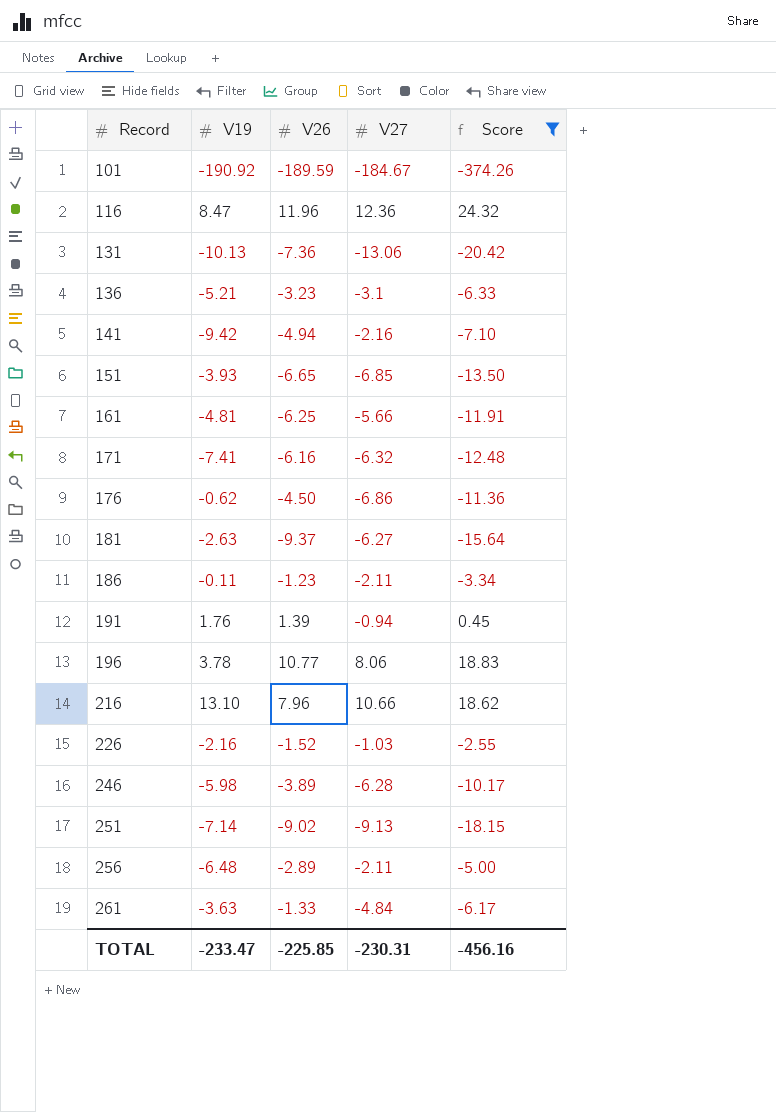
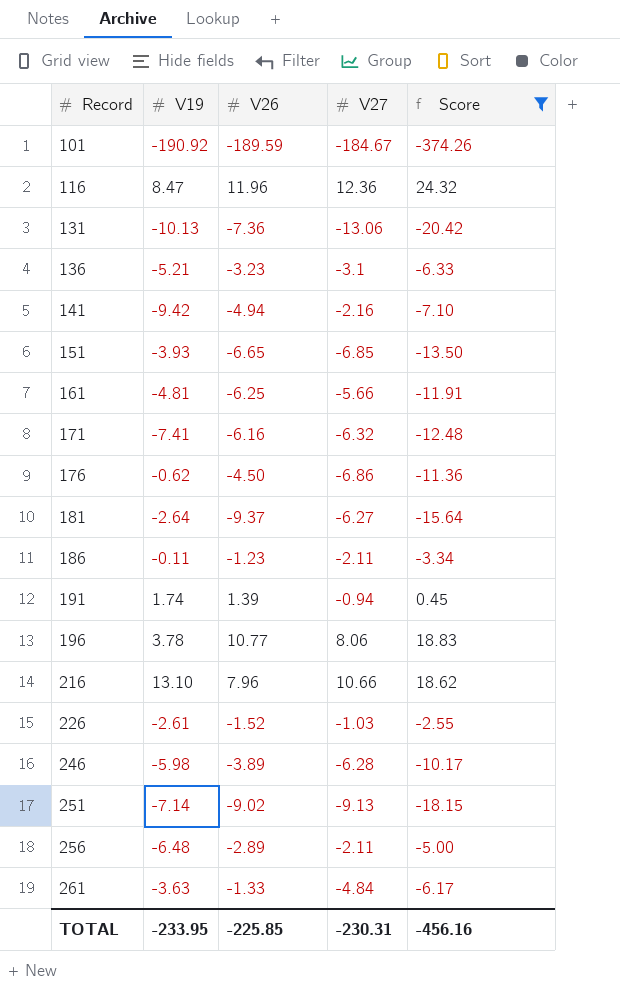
181 | V19: -2.63 -> -2.64
191 | V19: 1.76 -> 1.74
226 | V19: -2.16 -> -2.61
TOTAL | V19: -233.47 -> -233.95

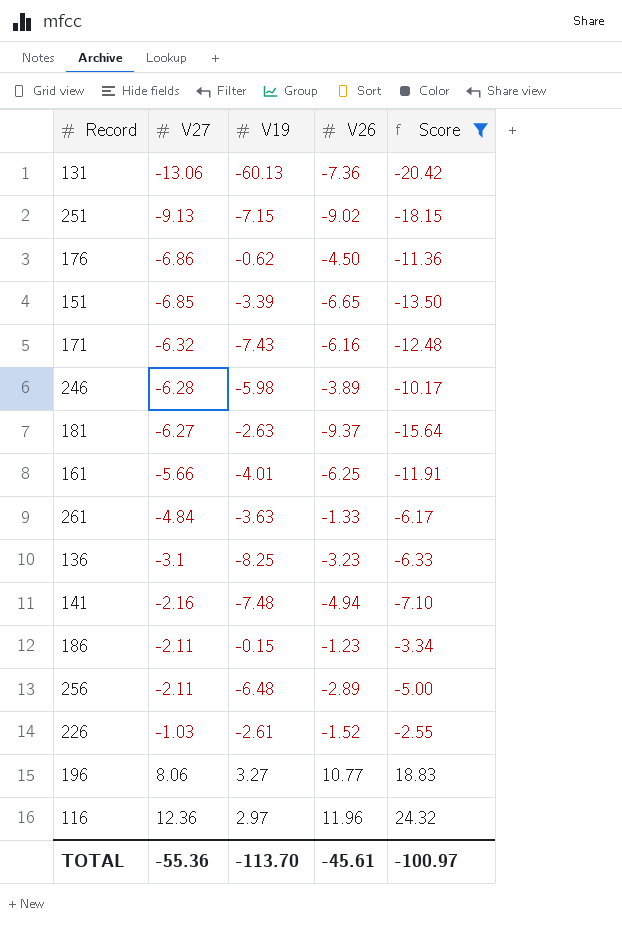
row order: Record ascending -> V27 ascending
column V27 | position: 4 -> 2
row 101: -190.92 | -189.59 | -184.67 | -374.26 -> none
row 191: 1.74 | 1.39 | -0.94 | 0.45 -> none
row 216: 13.10 | 7.96 | 10.66 | 18.62 -> none
131 | V19: -10.13 -> -60.13
251 | V19: -7.14 -> -7.15
151 | V19: -3.93 -> -3.39
171 | V19: -7.41 -> -7.43
181 | V19: -2.64 -> -2.63
161 | V19: -4.81 -> -4.01
136 | V19: -5.21 -> -8.25
141 | V19: -9.42 -> -7.48
186 | V19: -0.11 -> -0.15
196 | V19: 3.78 -> 3.27
116 | V19: 8.47 -> 2.97
TOTAL | V27: -230.31 -> -55.36
TOTAL | V19: -233.95 -> -113.70
TOTAL | V26: -225.85 -> -45.61
TOTAL | Score: -456.16 -> -100.97

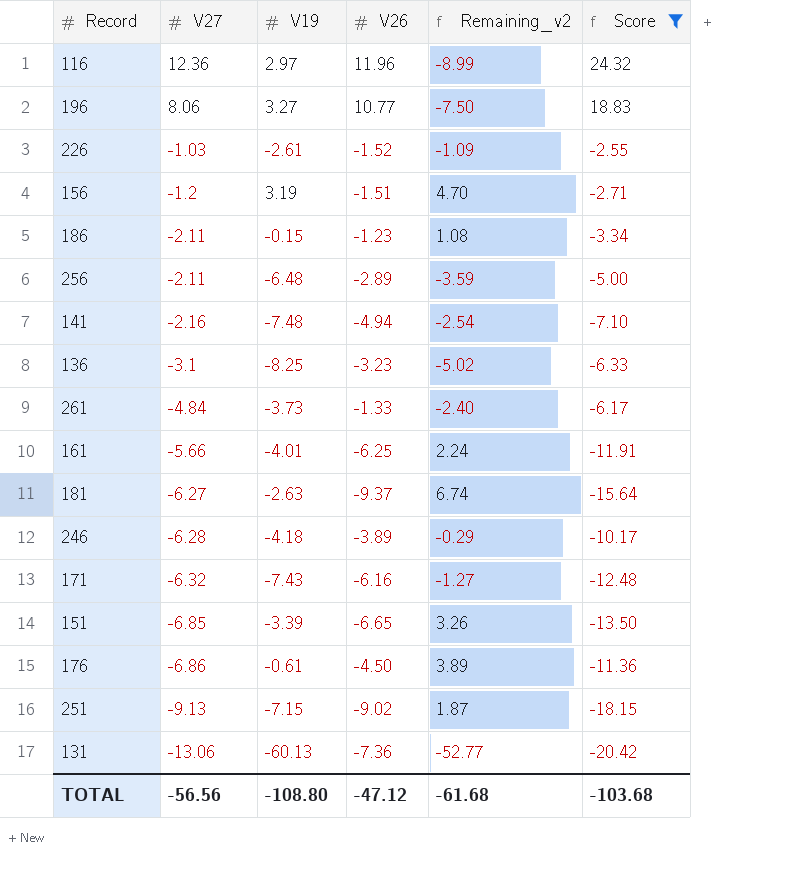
row order: V27 ascending -> V27 descending
column Remaining_v2 | formula: none -> [V19] - [V26]
row 156: none -> -1.2 | 3.19 | -1.51 | 4.70 | -2.71
261 | V19: -3.63 -> -3.73
246 | V19: -5.98 -> -4.18
176 | V19: -0.62 -> -0.61
TOTAL | V27: -55.36 -> -56.56
TOTAL | V19: -113.70 -> -108.80
TOTAL | V26: -45.61 -> -47.12
TOTAL | Score: -100.97 -> -103.68

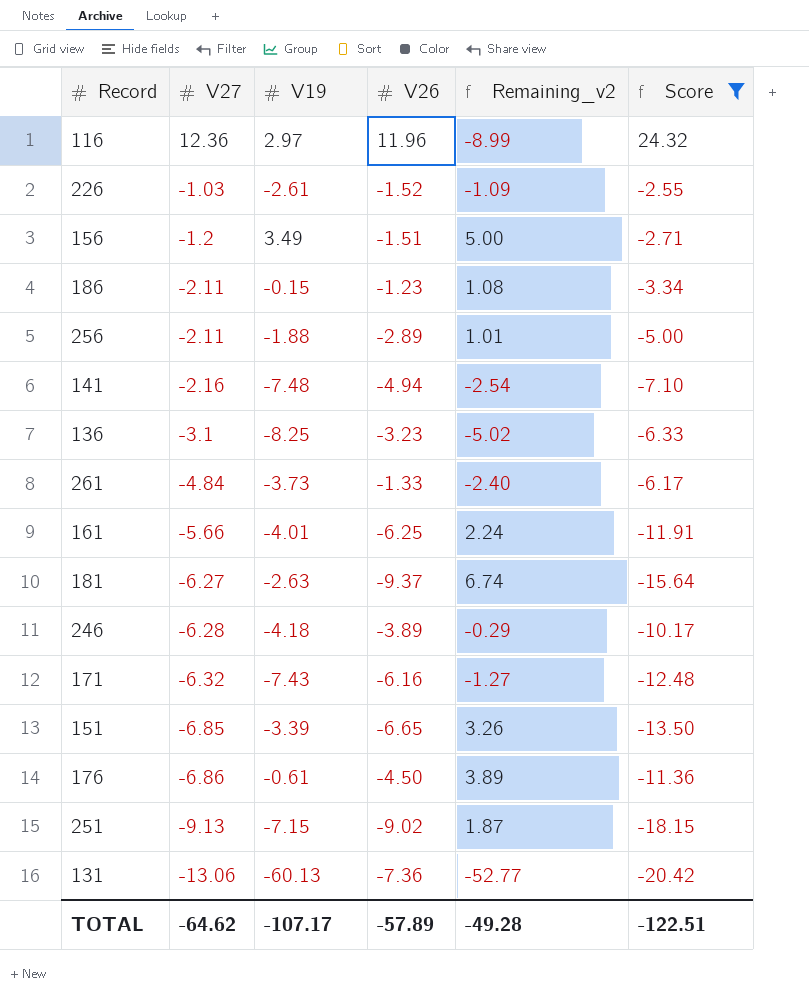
row 196: 8.06 | 3.27 | 10.77 | -7.50 | 18.83 -> none
156 | V19: 3.19 -> 3.49
156 | Remaining_v2: 4.70 -> 5.00
256 | V19: -6.48 -> -1.88
256 | Remaining_v2: -3.59 -> 1.01
TOTAL | V27: -56.56 -> -64.62
TOTAL | V19: -108.80 -> -107.17
TOTAL | V26: -47.12 -> -57.89
TOTAL | Remaining_v2: -61.68 -> -49.28
TOTAL | Score: -103.68 -> -122.51

